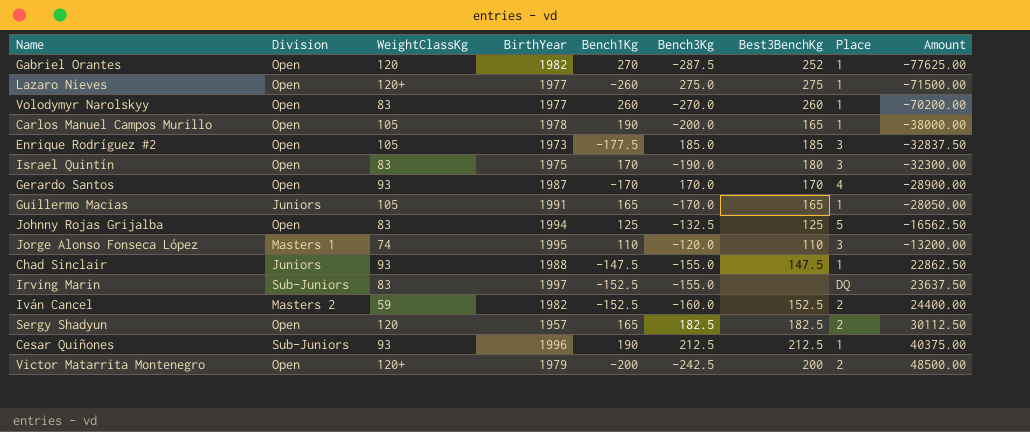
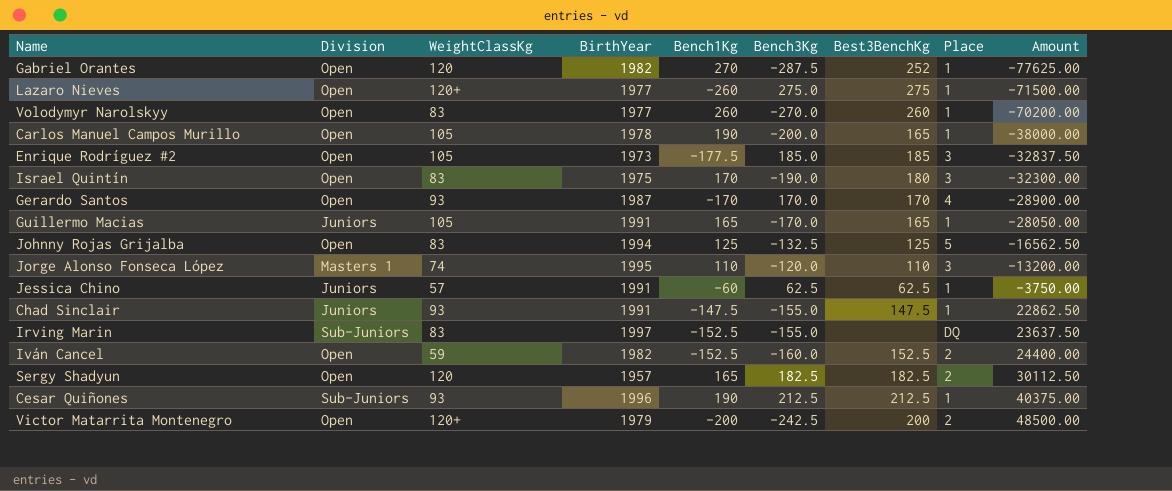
row Jessica Chino: none -> Juniors | 57 | 1991 | -60 | 62.5 | 62.5 | 1 | -3750.00
Chad Sinclair | BirthYear: 1988 -> 1991
Iván Cancel | Division: Masters 2 -> Open

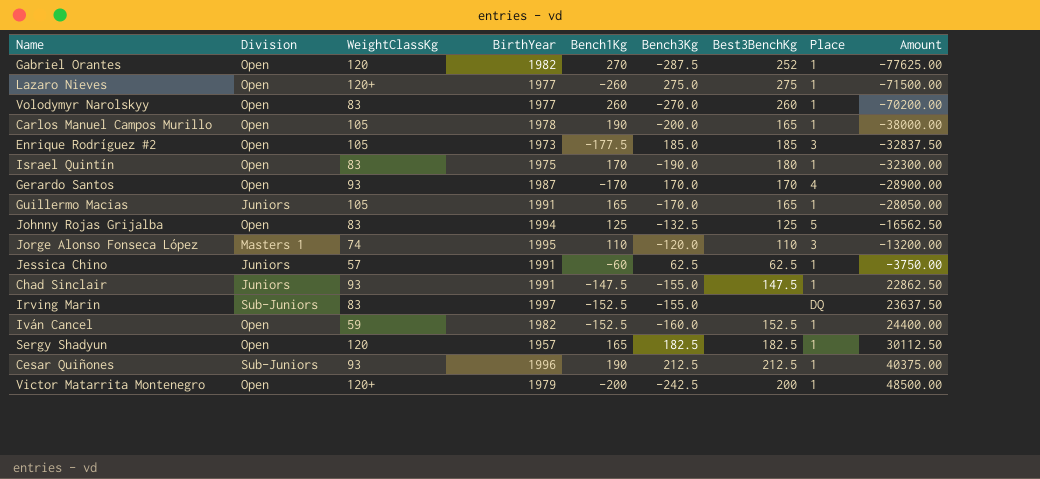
Israel Quintín | Place: 3 -> 1
Iván Cancel | Place: 2 -> 1
Sergy Shadyun | Place: 2 -> 1
Victor Matarrita Montenegro | Place: 2 -> 1

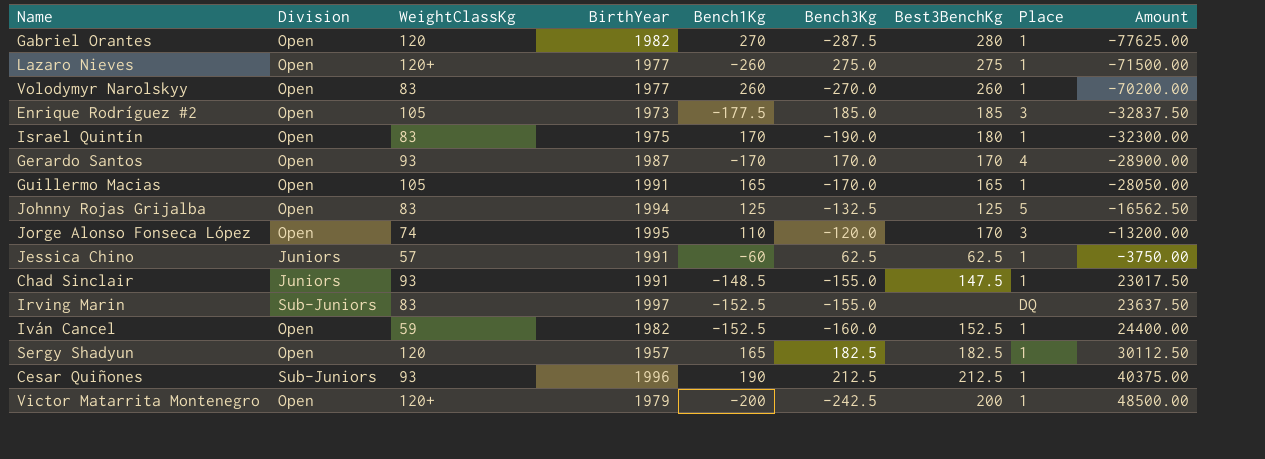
row Carlos Manuel Campos Murillo: Open | 105 | 1978 | 190 | -200.0 | 165 | 1 | -38000.00 -> none
Gabriel Orantes | Best3BenchKg: 252 -> 280
Guillermo Macias | Division: Juniors -> Open
Jorge Alonso Fonseca López | Division: Masters 1 -> Open
Jorge Alonso Fonseca López | Best3BenchKg: 110 -> 170
Chad Sinclair | Bench1Kg: -147.5 -> -148.5
Chad Sinclair | Amount: 22862.50 -> 23017.50

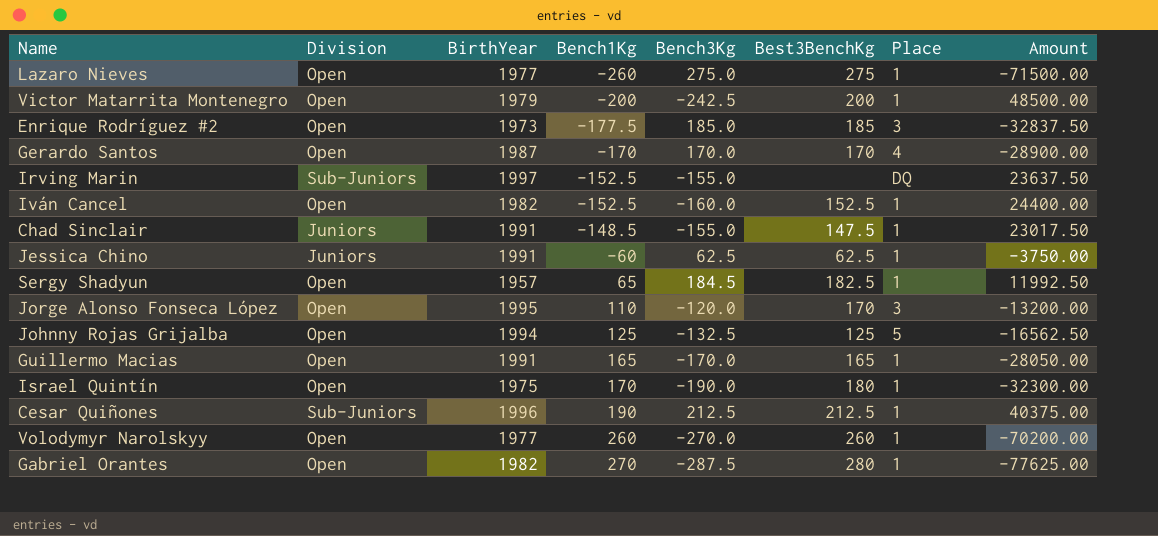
row order: Amount ascending -> Bench1Kg ascending
column WeightClassKg | position: 3 -> none
Sergy Shadyun | Bench1Kg: 165 -> 65
Sergy Shadyun | Bench3Kg: 182.5 -> 184.5
Sergy Shadyun | Amount: 30112.50 -> 11992.50

